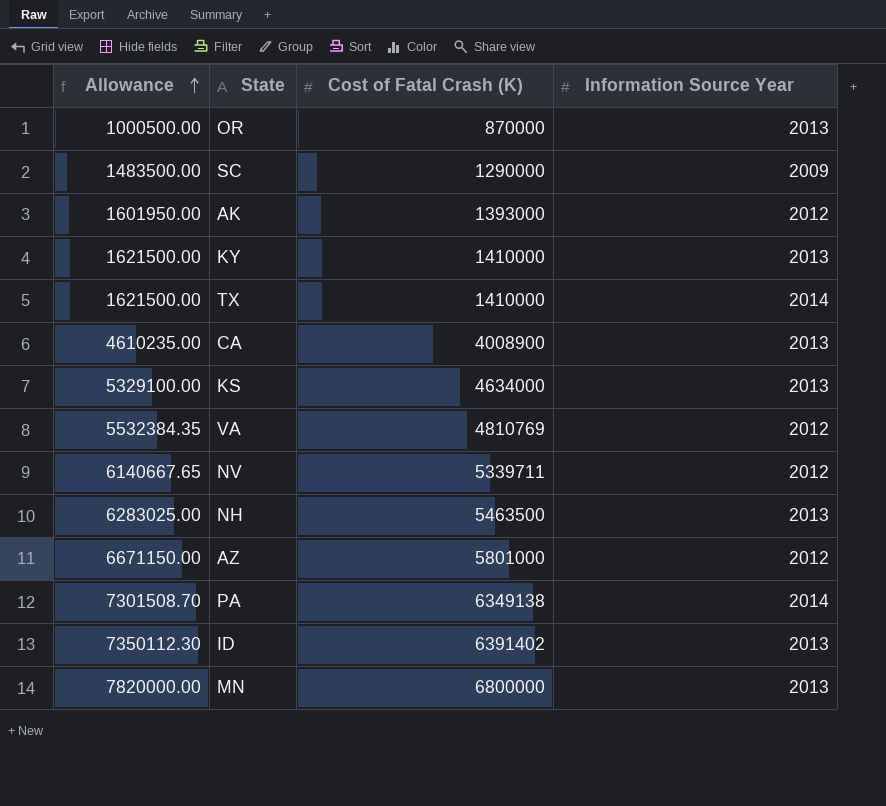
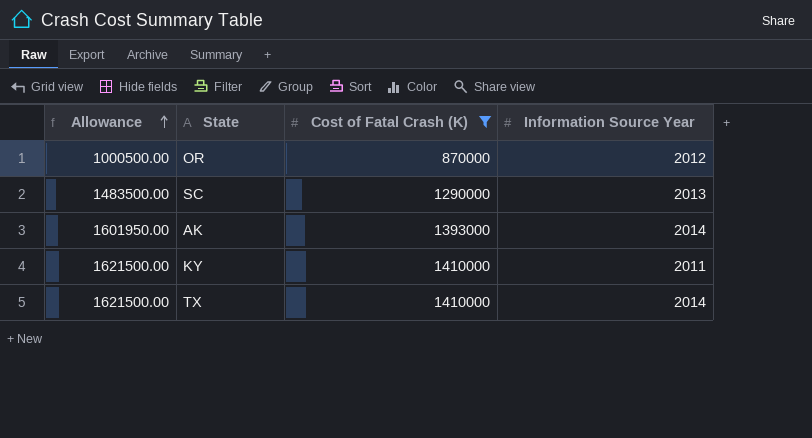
filter: none -> Cost of Fatal Crash (K) <= 1410000
OR | Information Source Year: 2013 -> 2012
SC | Information Source Year: 2009 -> 2013
AK | Information Source Year: 2012 -> 2014
KY | Information Source Year: 2013 -> 2011

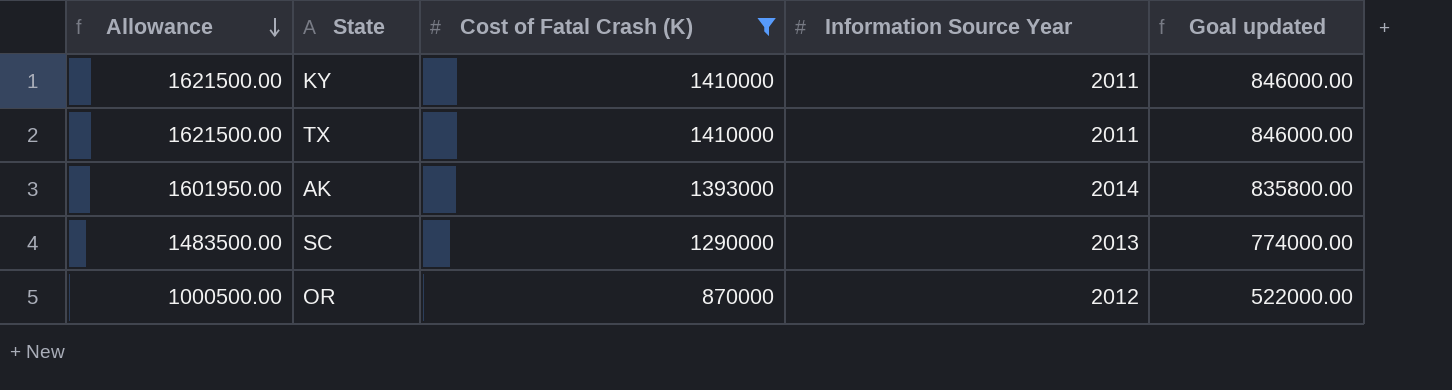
row order: Allowance ascending -> Allowance descending
column Goal updated | formula: none -> [Cost of Fatal Crash (K)] * 0.6
TX | Information Source Year: 2014 -> 2011

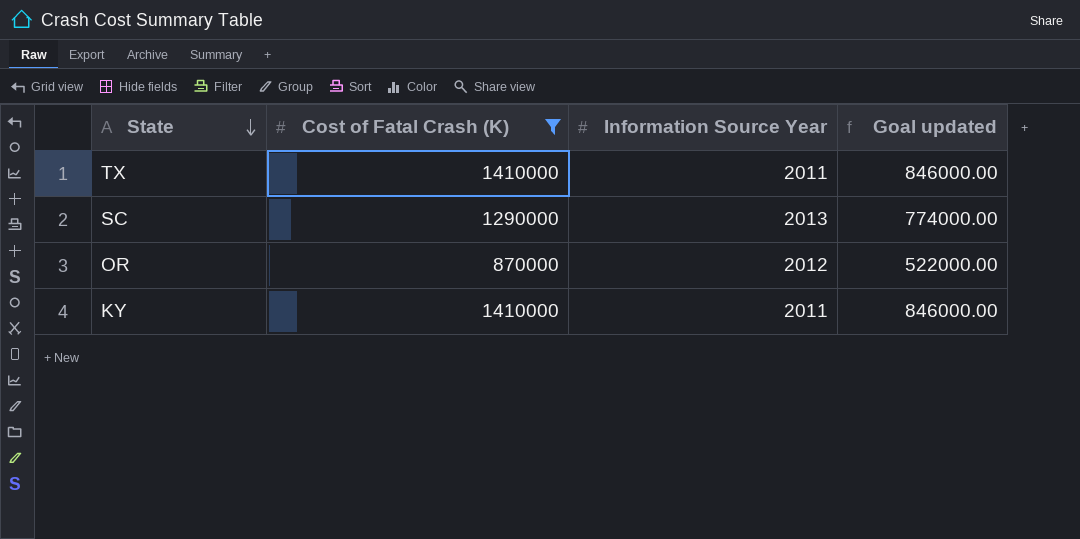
row order: Allowance descending -> State descending
column Allowance | formula: [Cost of Fatal Crash (K)] * 1.15 -> none
row AK: 1601950.00 | 1393000 | 2014 | 835800.00 -> none

